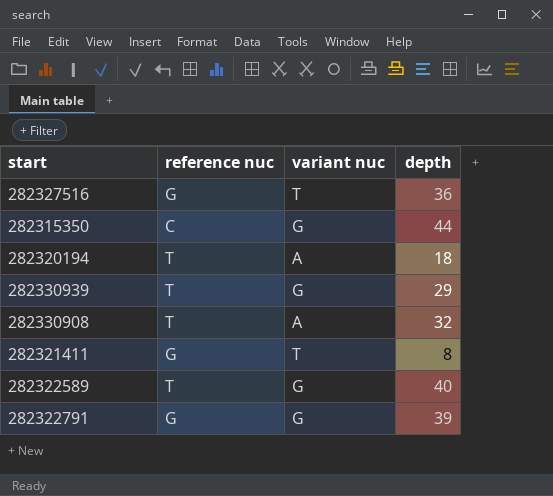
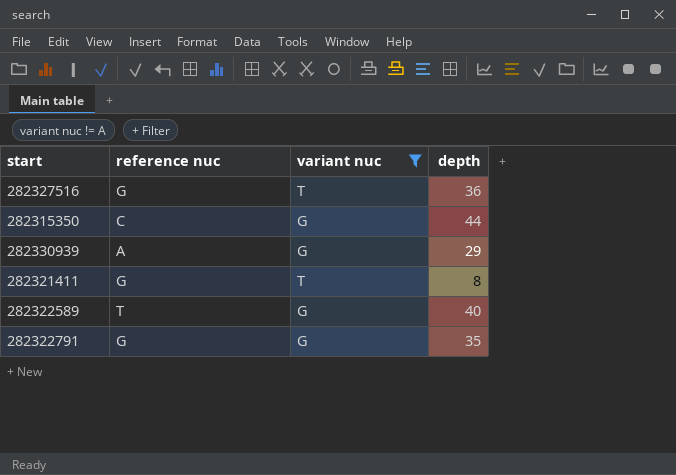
filter: none -> variant nuc != A
282330939 | reference nuc: T -> A
282322791 | depth: 39 -> 35

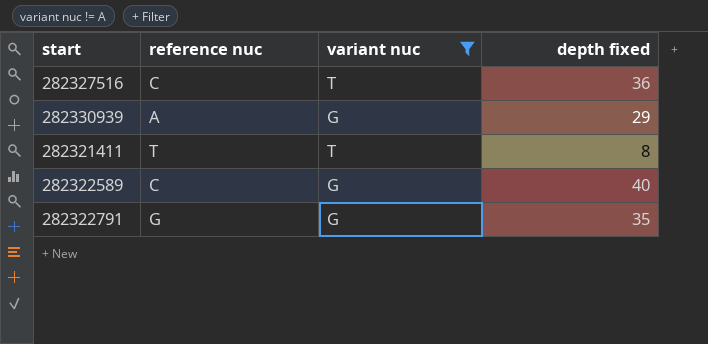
column name: depth -> depth fixed
row 282315350: C | G | 44 -> none
282327516 | reference nuc: G -> C
282321411 | reference nuc: G -> T
282322589 | reference nuc: T -> C

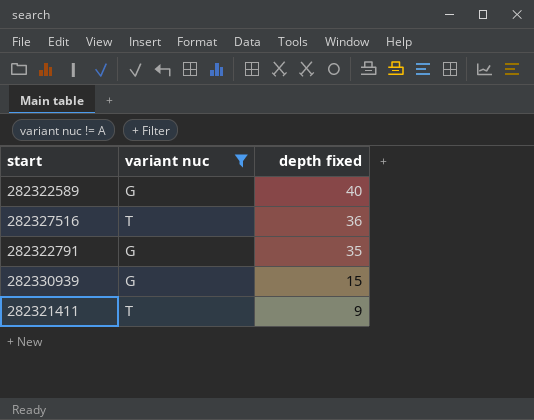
row order: none -> depth fixed descending
column reference nuc | position: 2 -> none
282330939 | depth fixed: 29 -> 15
282321411 | depth fixed: 8 -> 9

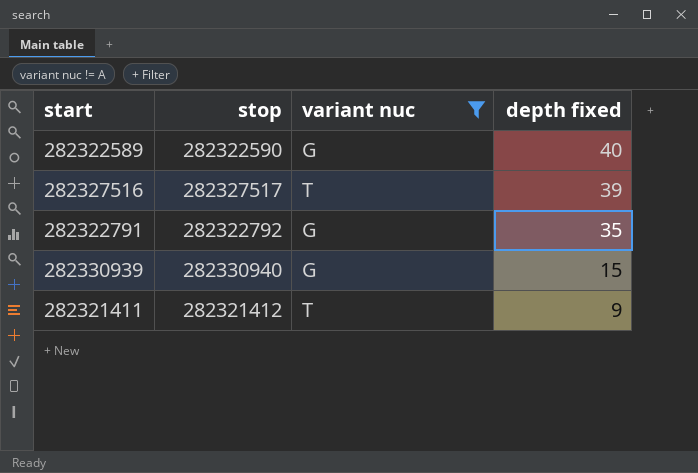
column stop | position: none -> 2
282327516 | depth fixed: 36 -> 39

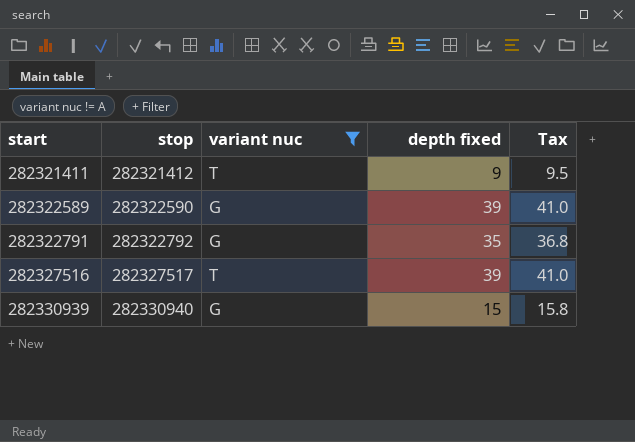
row order: depth fixed descending -> start ascending
column Tax | formula: none -> [depth fixed] * 1.05
282322589 | depth fixed: 40 -> 39

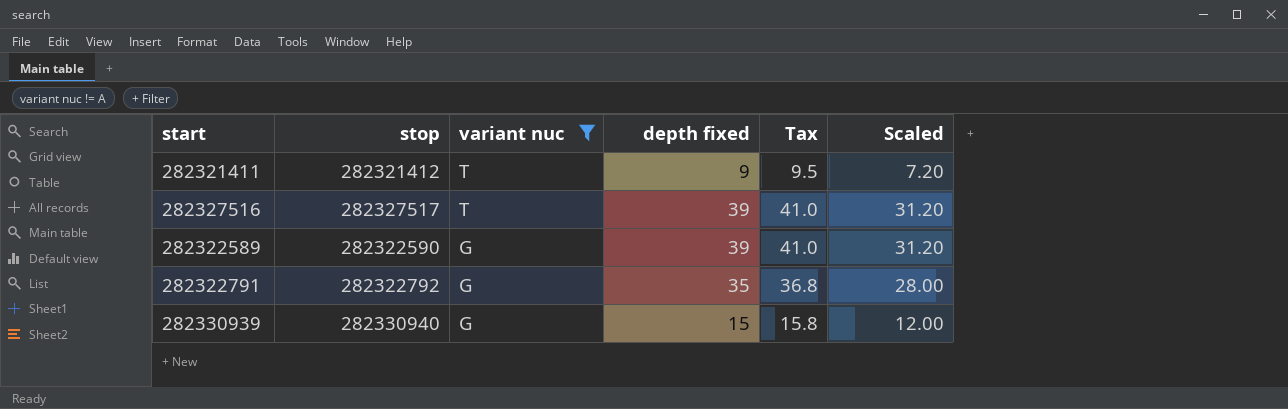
row order: start ascending -> variant nuc descending
column Scaled | formula: none -> [depth fixed] * 0.8

